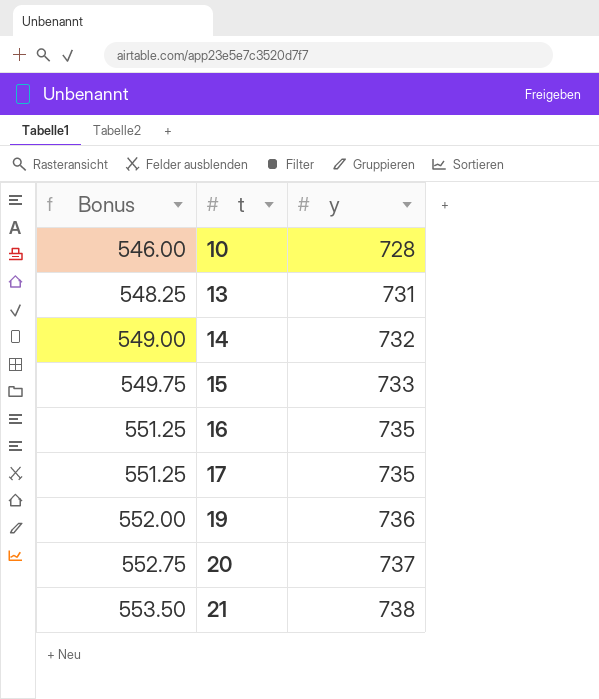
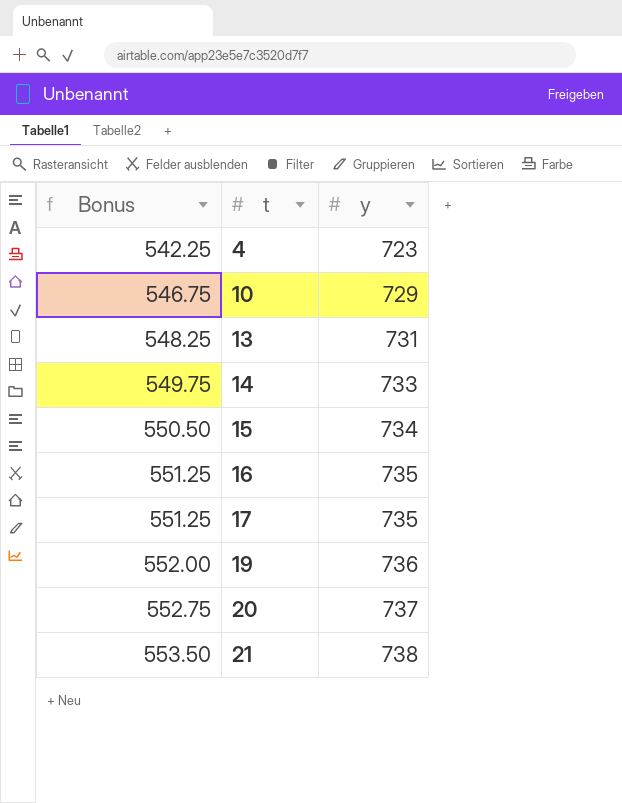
row 4: none -> 542.25 | 723
10 | Bonus: 546.00 -> 546.75
10 | y: 728 -> 729
14 | Bonus: 549.00 -> 549.75
14 | y: 732 -> 733
15 | Bonus: 549.75 -> 550.50
15 | y: 733 -> 734

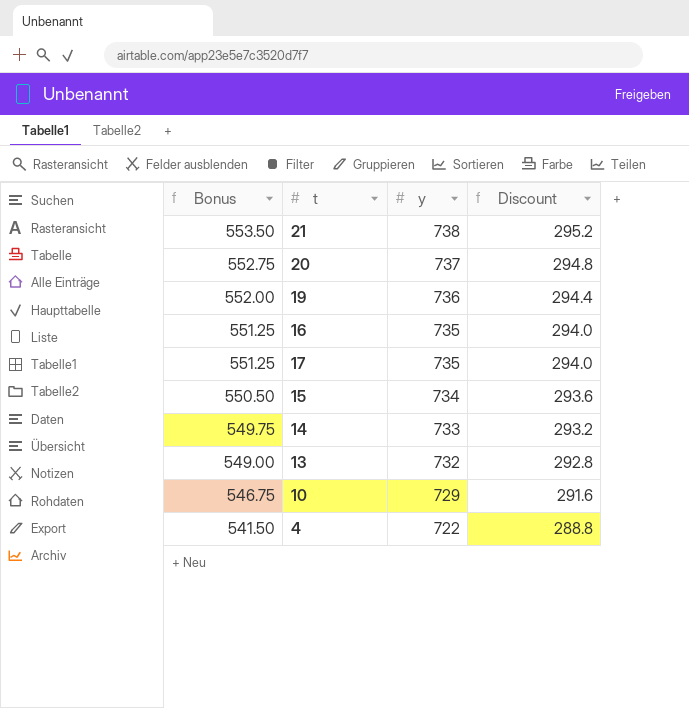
row order: Bonus ascending -> Bonus descending
column Discount | formula: none -> [y] * 0.4
13 | Bonus: 548.25 -> 549.00
13 | y: 731 -> 732
4 | Bonus: 542.25 -> 541.50
4 | y: 723 -> 722

